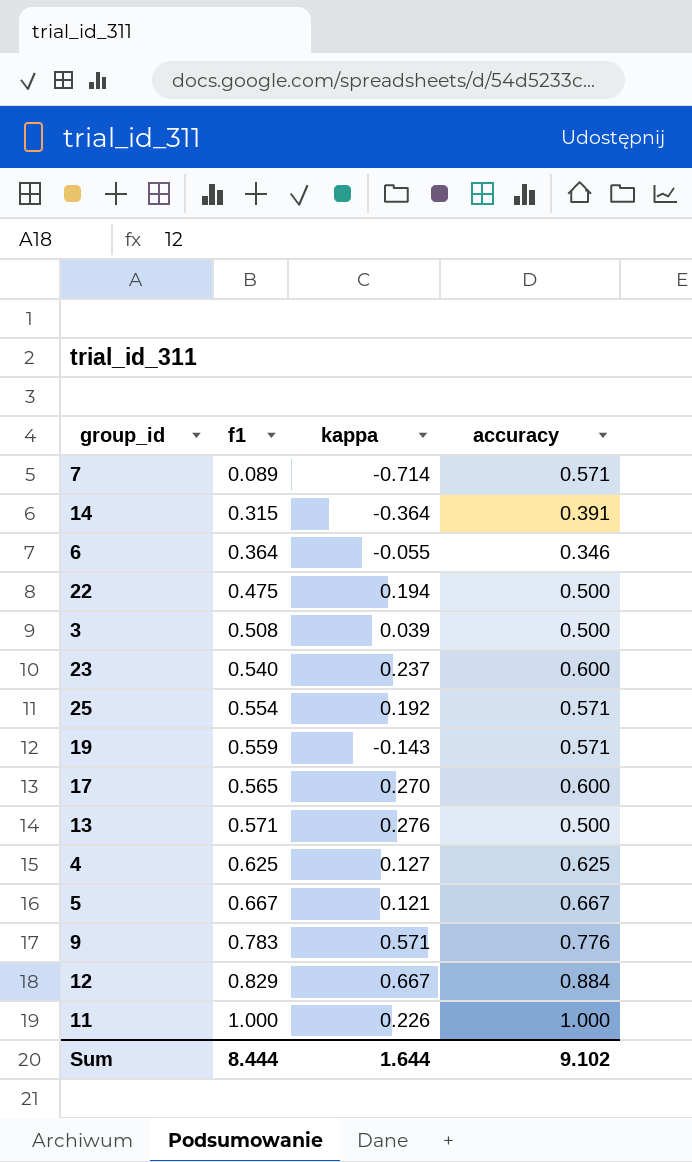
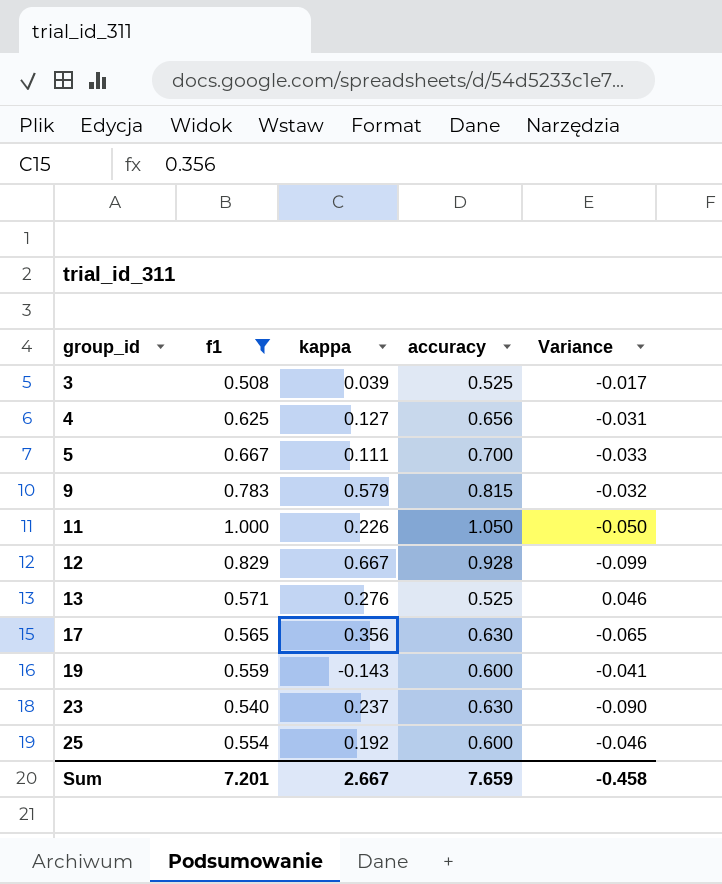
filter: none -> f1 >= 0.508
row order: f1 ascending -> group_id ascending
column Variance | formula: none -> [f1] - [accuracy]
3 | accuracy: 0.500 -> 0.525
4 | accuracy: 0.625 -> 0.656
5 | kappa: 0.121 -> 0.111
5 | accuracy: 0.667 -> 0.700
9 | kappa: 0.571 -> 0.579
9 | accuracy: 0.776 -> 0.815
11 | accuracy: 1.000 -> 1.050
12 | accuracy: 0.884 -> 0.928
13 | accuracy: 0.500 -> 0.525
17 | kappa: 0.270 -> 0.356
17 | accuracy: 0.600 -> 0.630
19 | accuracy: 0.571 -> 0.600
23 | accuracy: 0.600 -> 0.630
25 | accuracy: 0.571 -> 0.600
Sum | f1: 8.444 -> 7.201
Sum | kappa: 1.644 -> 2.667
Sum | accuracy: 9.102 -> 7.659

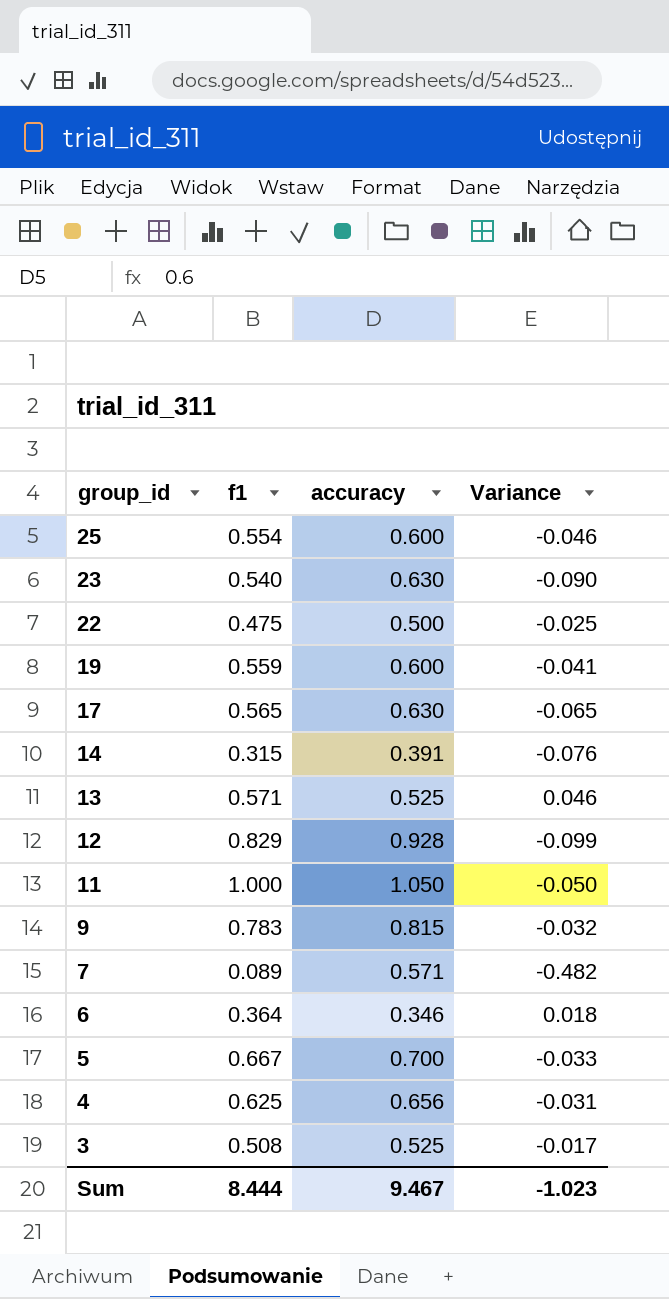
filter: f1 >= 0.508 -> none
row order: group_id ascending -> group_id descending
column kappa | position: 3 -> none
Sum | f1: 7.201 -> 8.444
Sum | accuracy: 7.659 -> 9.467
Sum | Variance: -0.458 -> -1.023

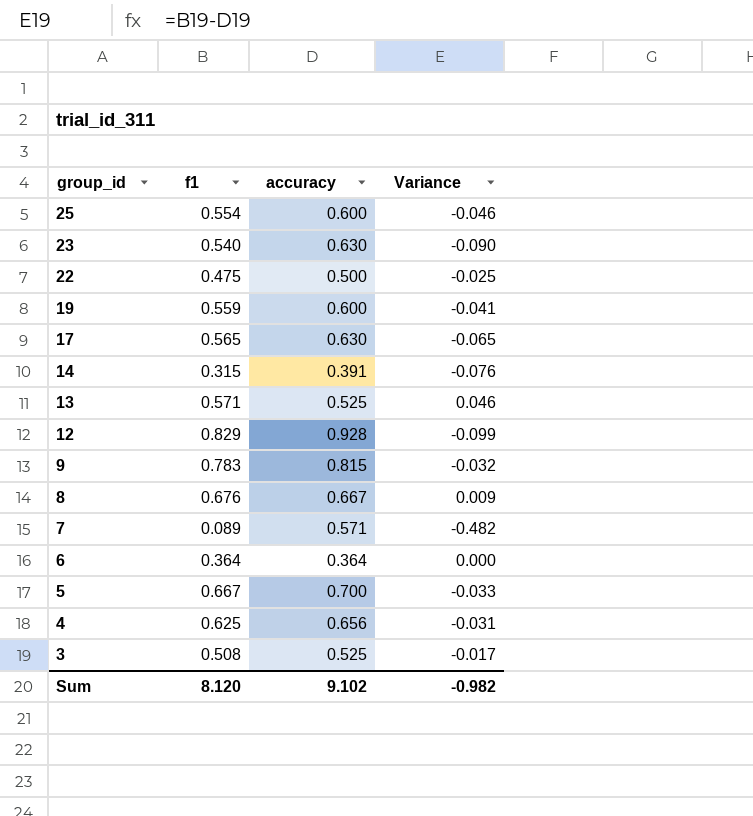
row 11: 1.000 | 1.050 | -0.050 -> none
row 8: none -> 0.676 | 0.667 | 0.009
6 | accuracy: 0.346 -> 0.364
6 | Variance: 0.018 -> 0.000
Sum | f1: 8.444 -> 8.120
Sum | accuracy: 9.467 -> 9.102
Sum | Variance: -1.023 -> -0.982

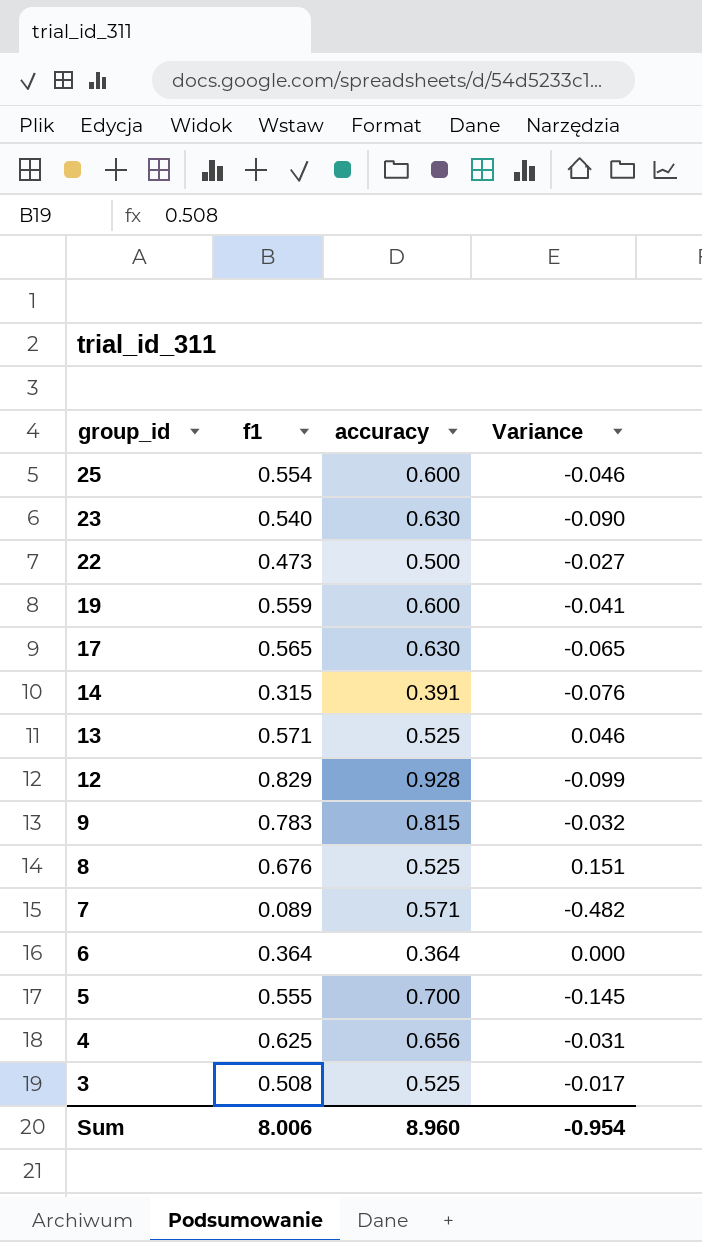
22 | f1: 0.475 -> 0.473
22 | Variance: -0.025 -> -0.027
8 | accuracy: 0.667 -> 0.525
8 | Variance: 0.009 -> 0.151
5 | f1: 0.667 -> 0.555
5 | Variance: -0.033 -> -0.145
Sum | f1: 8.120 -> 8.006
Sum | accuracy: 9.102 -> 8.960
Sum | Variance: -0.982 -> -0.954

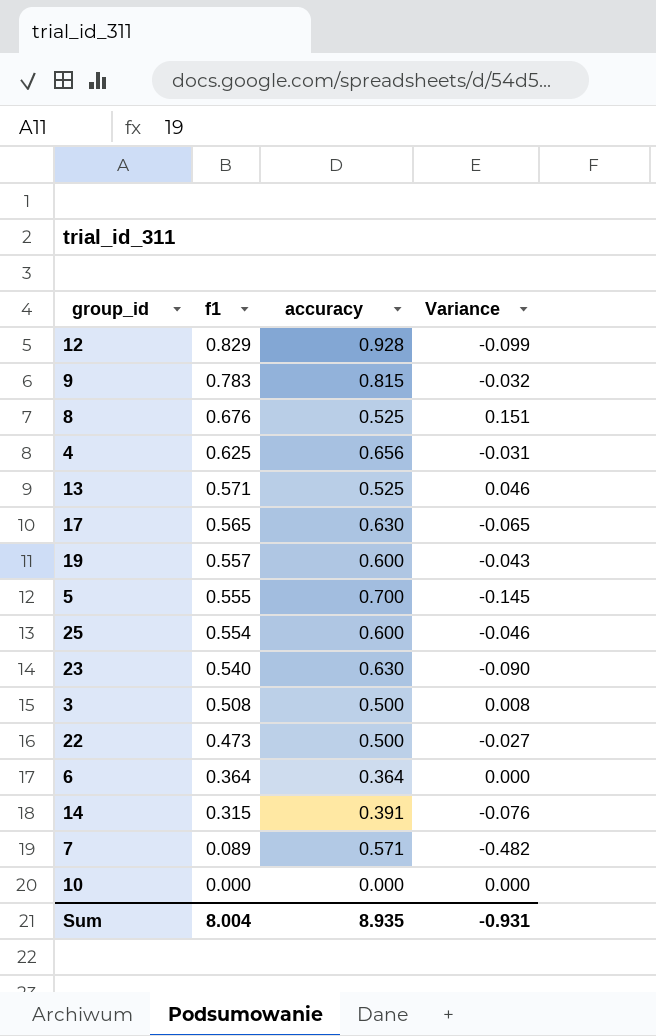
row order: group_id descending -> f1 descending
19 | f1: 0.559 -> 0.557
19 | Variance: -0.041 -> -0.043
3 | accuracy: 0.525 -> 0.500
3 | Variance: -0.017 -> 0.008
row 10: none -> 0.000 | 0.000 | 0.000
Sum | f1: 8.006 -> 8.004
Sum | accuracy: 8.960 -> 8.935
Sum | Variance: -0.954 -> -0.931

